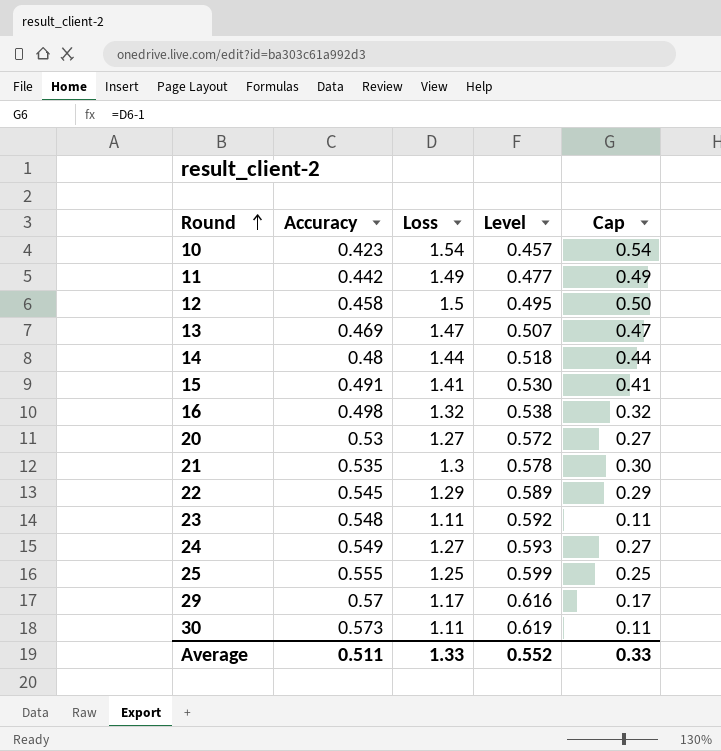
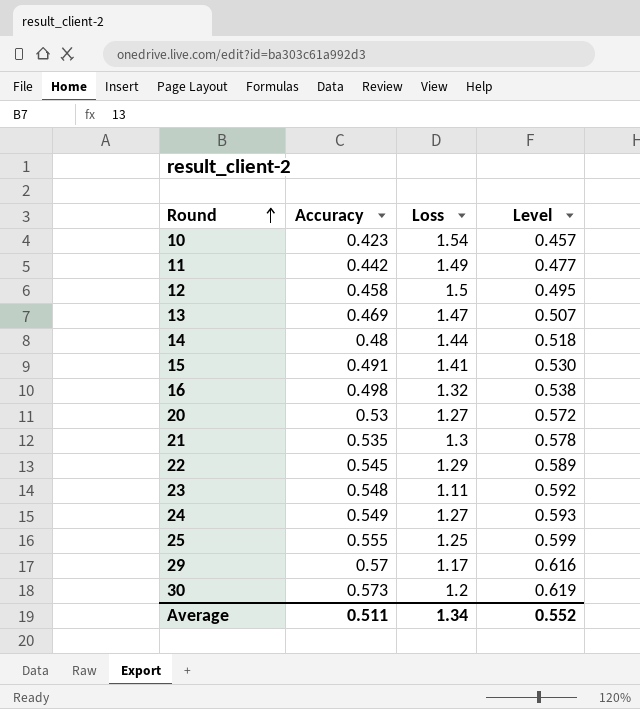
column Cap | formula: [Loss] - 1 -> none
30 | Loss: 1.11 -> 1.2
Average | Loss: 1.33 -> 1.34

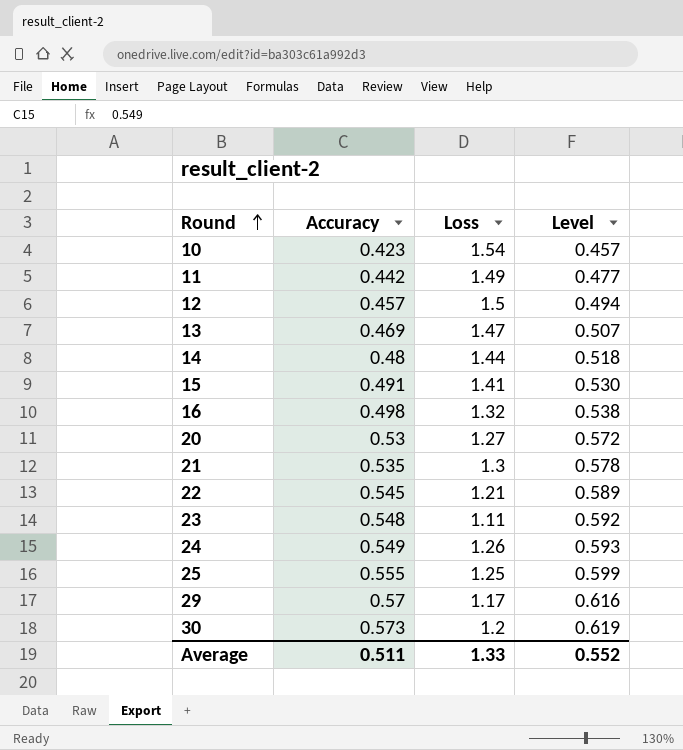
12 | Accuracy: 0.458 -> 0.457
12 | Level: 0.495 -> 0.494
22 | Loss: 1.29 -> 1.21
24 | Loss: 1.27 -> 1.26
Average | Loss: 1.34 -> 1.33

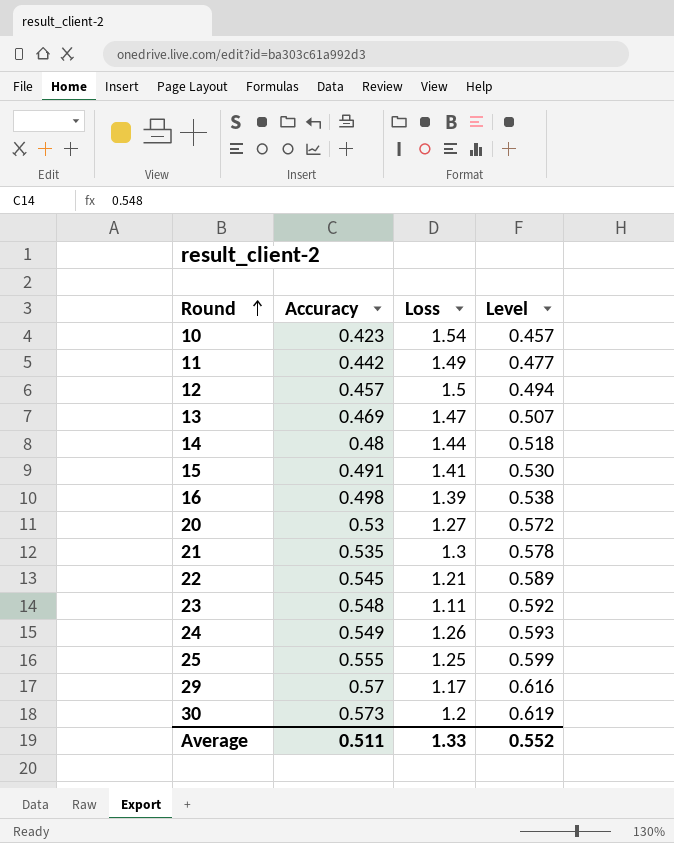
16 | Loss: 1.32 -> 1.39

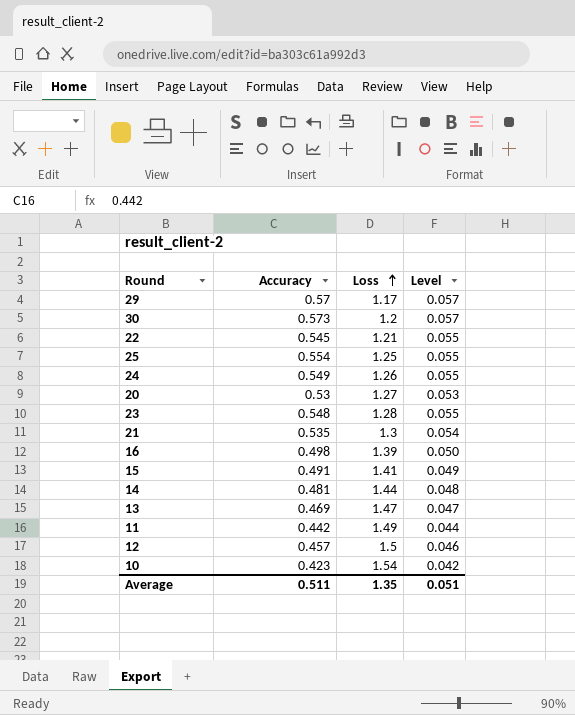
row order: Round ascending -> Loss ascending
column Level | formula: [Accuracy] * 1.08 -> [Accuracy] * 0.1
25 | Accuracy: 0.555 -> 0.554
23 | Loss: 1.11 -> 1.28
14 | Accuracy: 0.48 -> 0.481
Average | Loss: 1.33 -> 1.35
Average | Level: 0.552 -> 0.051

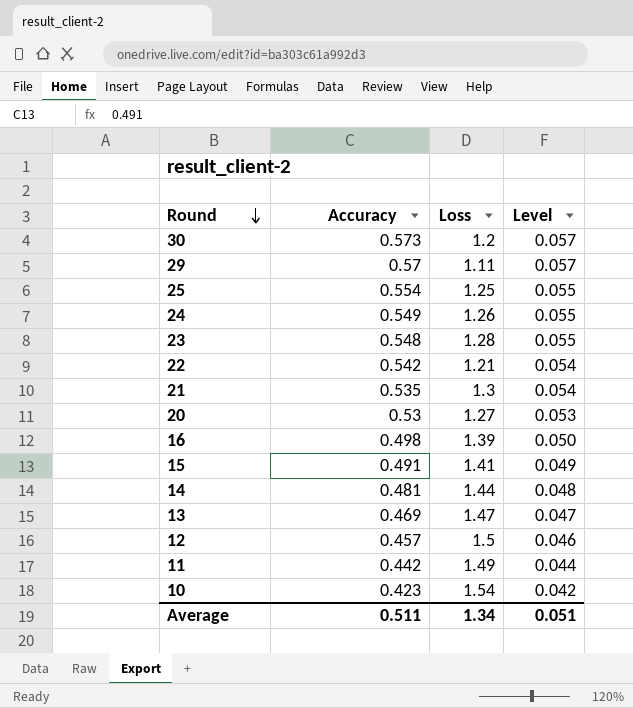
row order: Loss ascending -> Round descending
29 | Loss: 1.17 -> 1.11
22 | Accuracy: 0.545 -> 0.542
22 | Level: 0.055 -> 0.054
Average | Loss: 1.35 -> 1.34

